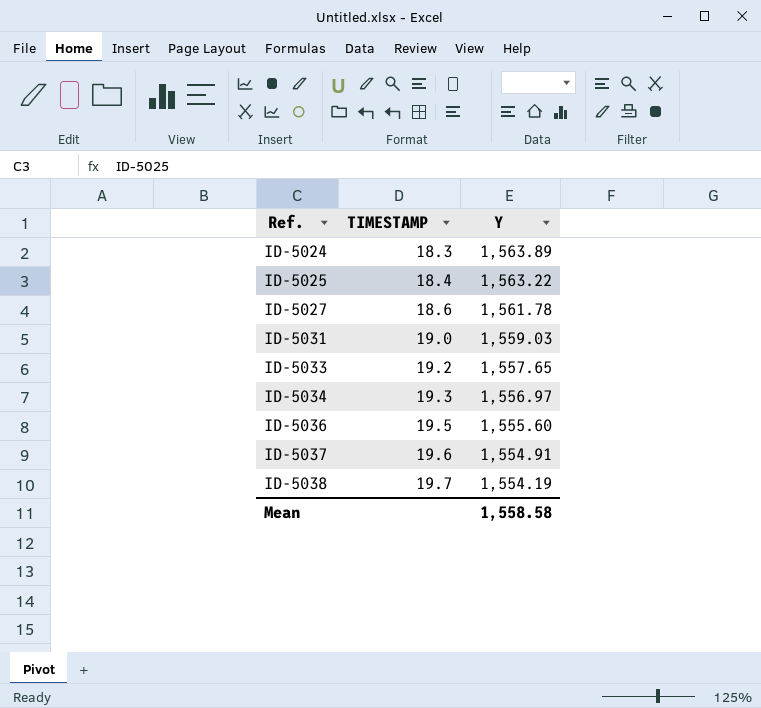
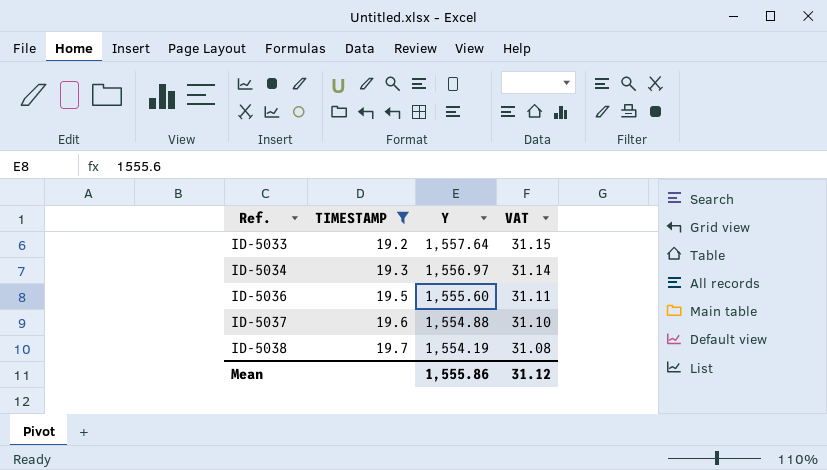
filter: none -> TIMESTAMP >= 19.2
column VAT | formula: none -> [Y] * 0.02
ID-5033 | Y: 1,557.65 -> 1,557.64
ID-5037 | Y: 1,554.91 -> 1,554.88
Mean | Y: 1,558.58 -> 1,555.86

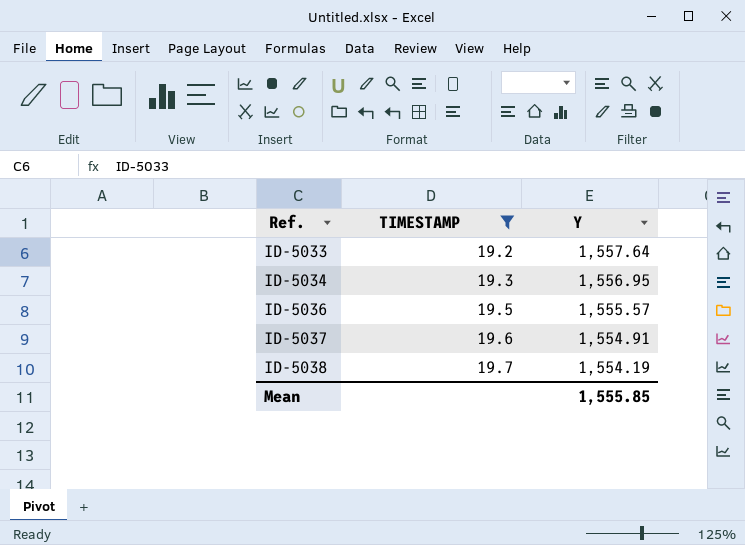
column VAT | formula: [Y] * 0.02 -> none
ID-5034 | Y: 1,556.97 -> 1,556.95
ID-5036 | Y: 1,555.60 -> 1,555.57
ID-5037 | Y: 1,554.88 -> 1,554.91
Mean | Y: 1,555.86 -> 1,555.85

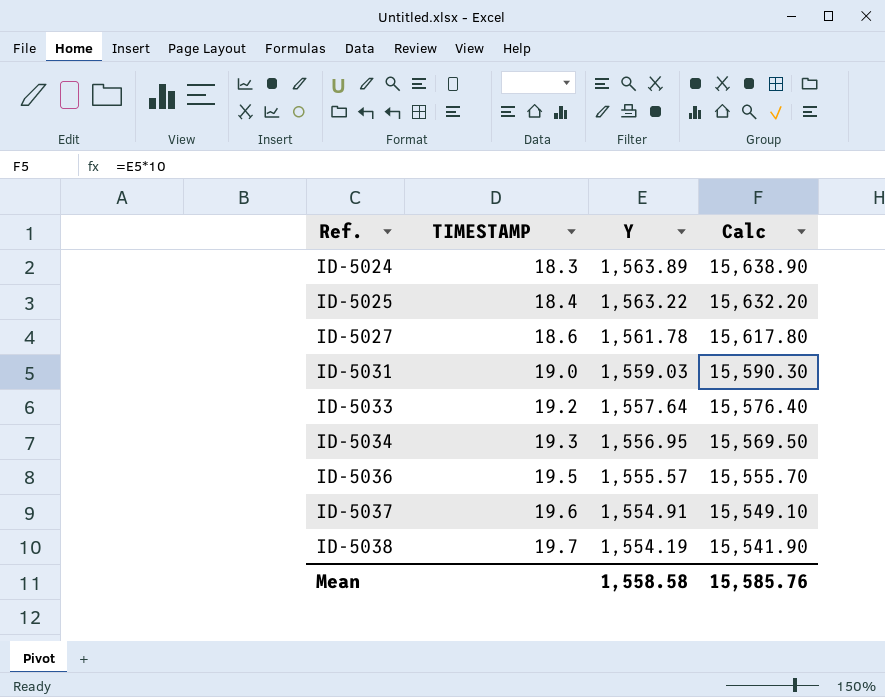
filter: TIMESTAMP >= 19.2 -> none
column Calc | formula: none -> [Y] * 10
Mean | Y: 1,555.85 -> 1,558.58

